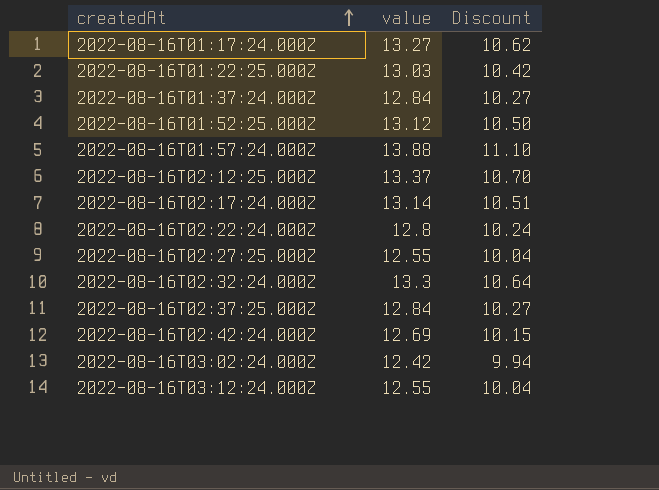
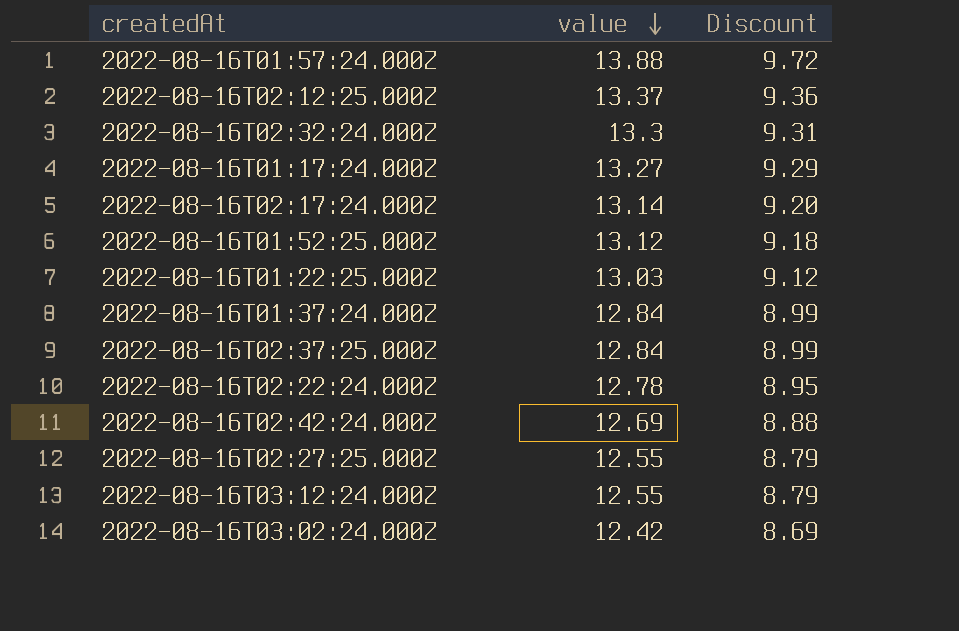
row order: createdAt ascending -> value descending
column Discount | formula: [value] * 0.8 -> [value] * 0.7
2022-08-16T02:22:24.000Z | value: 12.8 -> 12.78

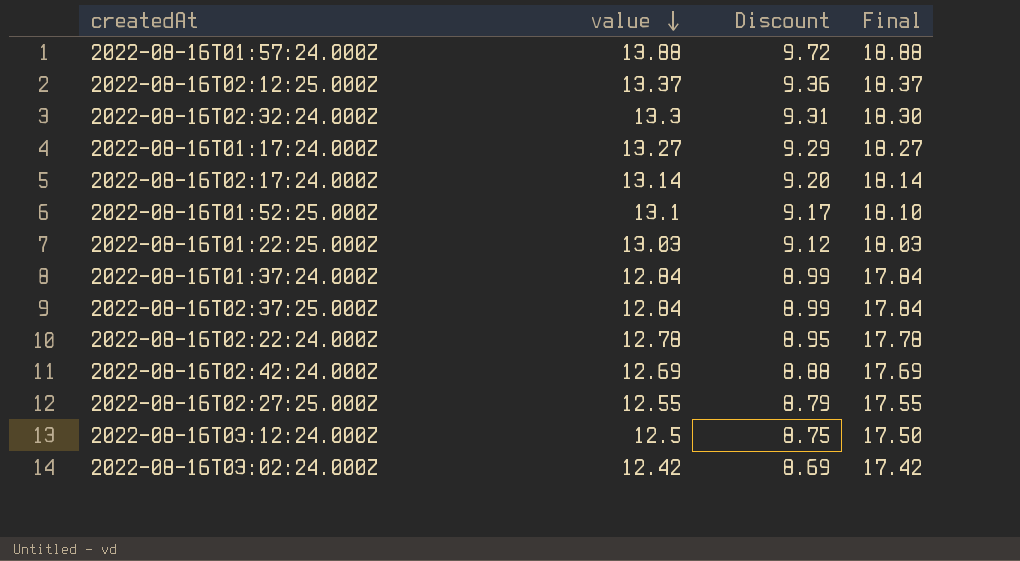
column Final | formula: none -> [value] + 5
2022-08-16T01:52:25.000Z | value: 13.12 -> 13.1
2022-08-16T01:52:25.000Z | Discount: 9.18 -> 9.17
2022-08-16T03:12:24.000Z | value: 12.55 -> 12.5
2022-08-16T03:12:24.000Z | Discount: 8.79 -> 8.75

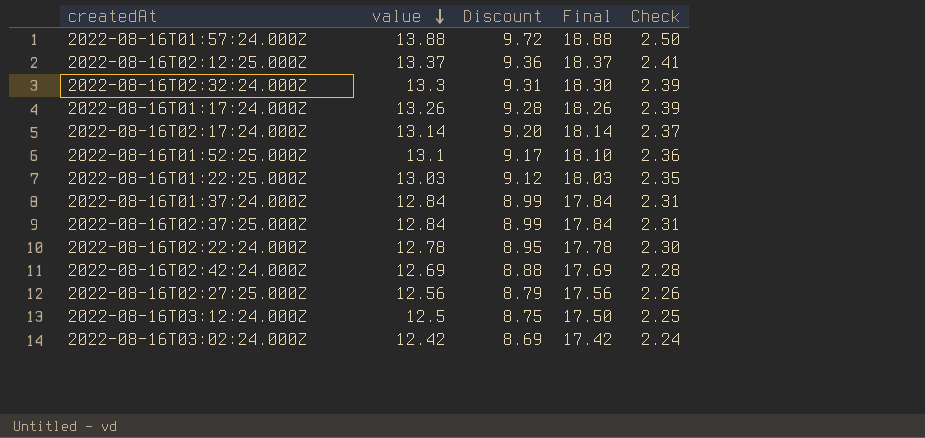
column Check | formula: none -> [value] * 0.18
2022-08-16T01:17:24.000Z | value: 13.27 -> 13.26
2022-08-16T01:17:24.000Z | Discount: 9.29 -> 9.28
2022-08-16T01:17:24.000Z | Final: 18.27 -> 18.26
2022-08-16T02:27:25.000Z | value: 12.55 -> 12.56
2022-08-16T02:27:25.000Z | Final: 17.55 -> 17.56

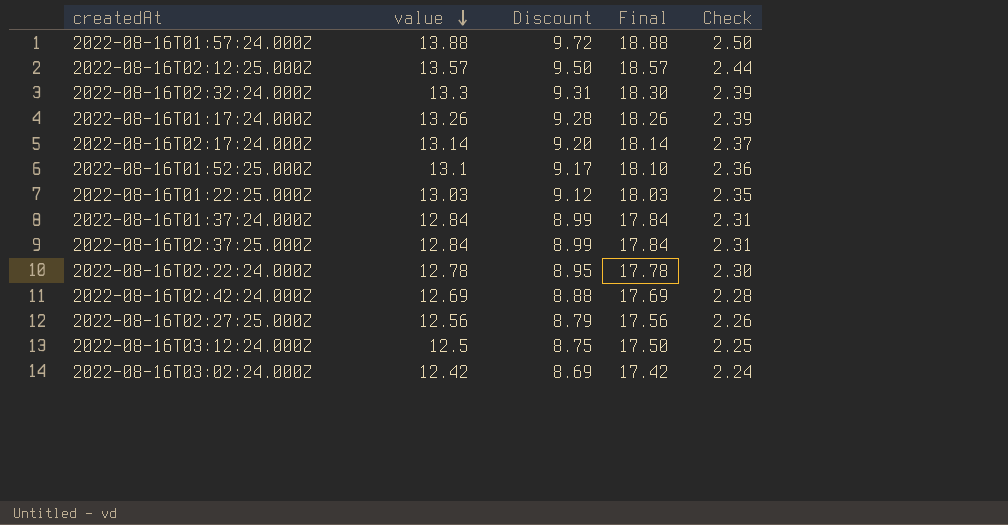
2022-08-16T02:12:25.000Z | value: 13.37 -> 13.57
2022-08-16T02:12:25.000Z | Discount: 9.36 -> 9.50
2022-08-16T02:12:25.000Z | Final: 18.37 -> 18.57
2022-08-16T02:12:25.000Z | Check: 2.41 -> 2.44

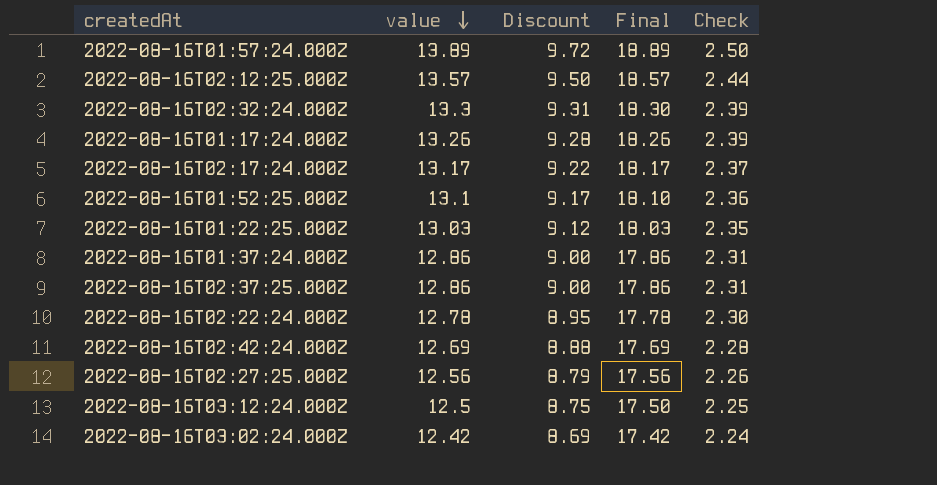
2022-08-16T01:57:24.000Z | value: 13.88 -> 13.89
2022-08-16T01:57:24.000Z | Final: 18.88 -> 18.89
2022-08-16T02:17:24.000Z | value: 13.14 -> 13.17
2022-08-16T02:17:24.000Z | Discount: 9.20 -> 9.22
2022-08-16T02:17:24.000Z | Final: 18.14 -> 18.17
2022-08-16T01:37:24.000Z | value: 12.84 -> 12.86
2022-08-16T01:37:24.000Z | Discount: 8.99 -> 9.00
2022-08-16T01:37:24.000Z | Final: 17.84 -> 17.86
2022-08-16T02:37:25.000Z | value: 12.84 -> 12.86
2022-08-16T02:37:25.000Z | Discount: 8.99 -> 9.00
2022-08-16T02:37:25.000Z | Final: 17.84 -> 17.86

